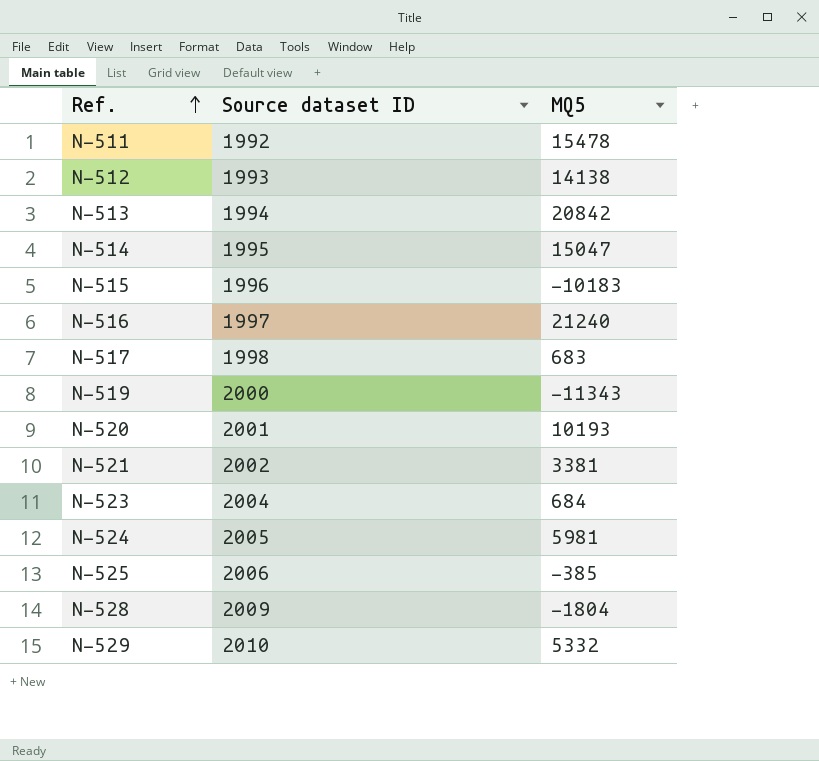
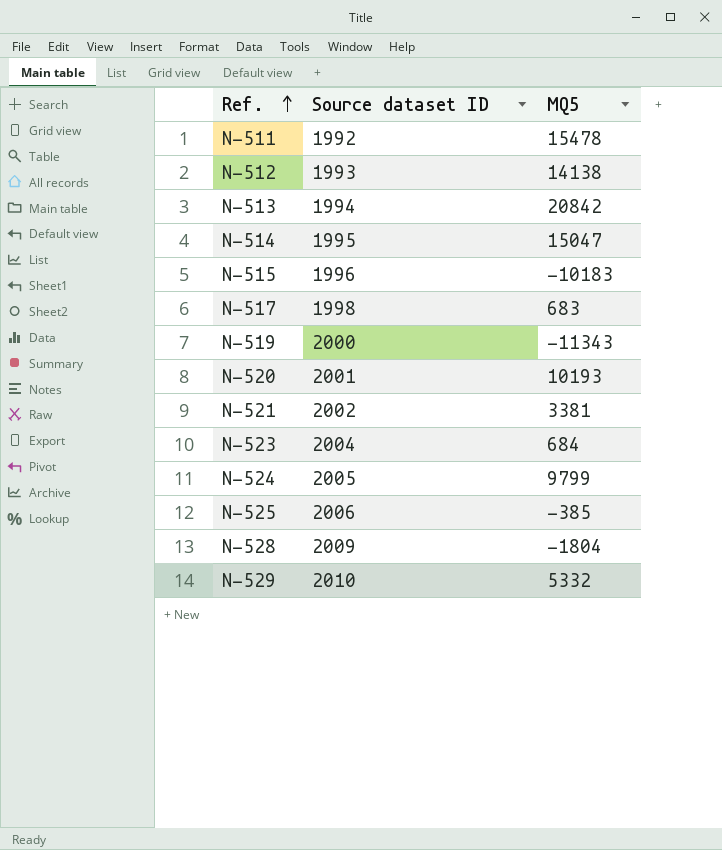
row N-516: 1997 | 21240 -> none
N-524 | MQ5: 5981 -> 9799

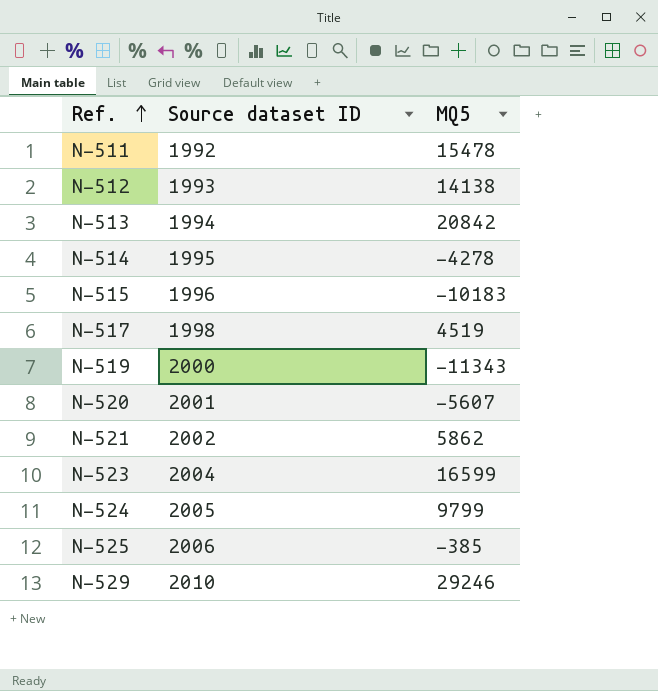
row N-528: 2009 | -1804 -> none
N-514 | MQ5: 15047 -> -4278
N-517 | MQ5: 683 -> 4519
N-520 | MQ5: 10193 -> -5607
N-521 | MQ5: 3381 -> 5862
N-523 | MQ5: 684 -> 16599
N-529 | MQ5: 5332 -> 29246

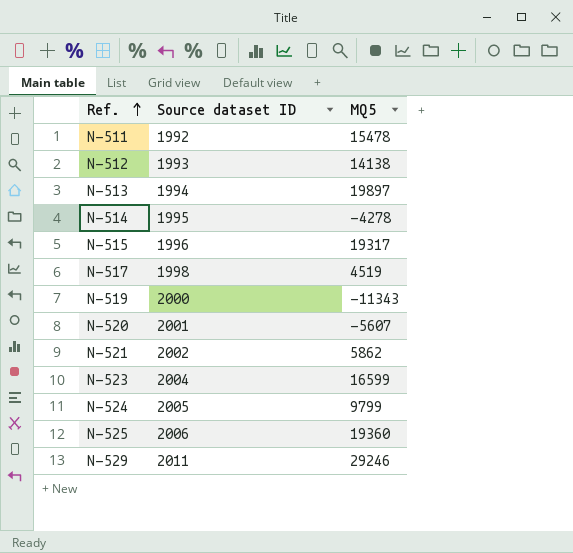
N-513 | MQ5: 20842 -> 19897
N-515 | MQ5: -10183 -> 19317
N-525 | MQ5: -385 -> 19360
N-529 | Source dataset ID: 2010 -> 2011

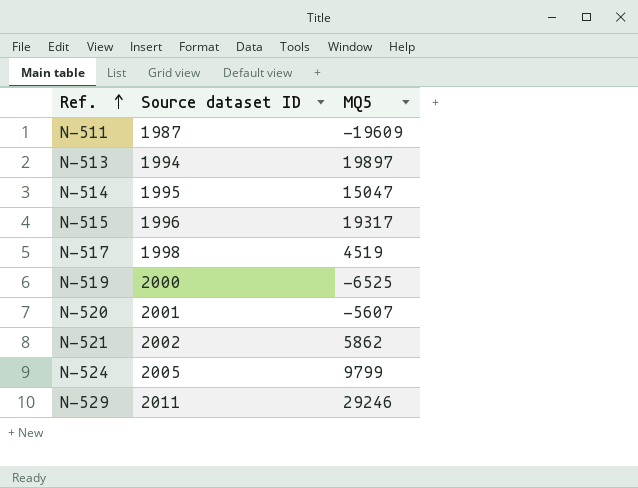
row N-512: 1993 | 14138 -> none
row N-523: 2004 | 16599 -> none
row N-525: 2006 | 19360 -> none
N-511 | Source dataset ID: 1992 -> 1987
N-511 | MQ5: 15478 -> -19609
N-514 | MQ5: -4278 -> 15047
N-519 | MQ5: -11343 -> -6525

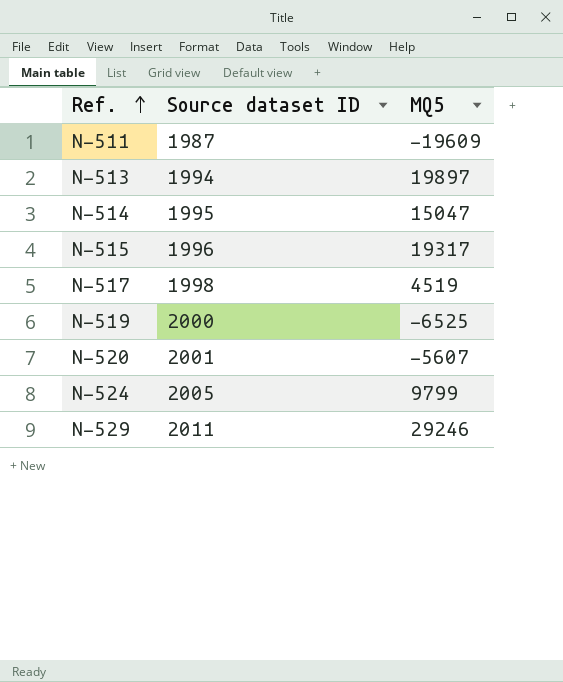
row N-521: 2002 | 5862 -> none

